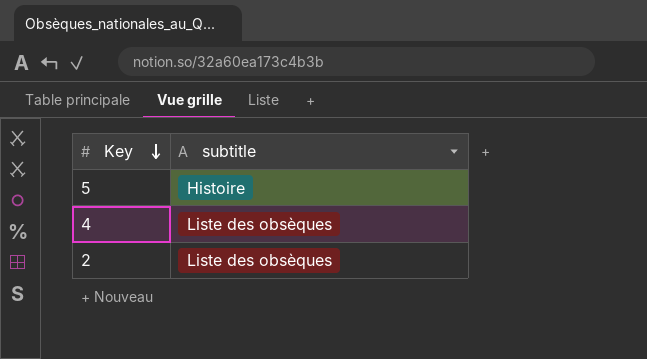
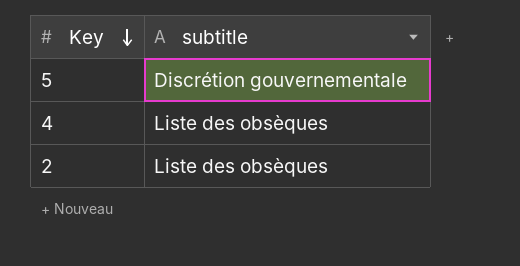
5 | subtitle: Histoire -> Discrétion gouvernementale

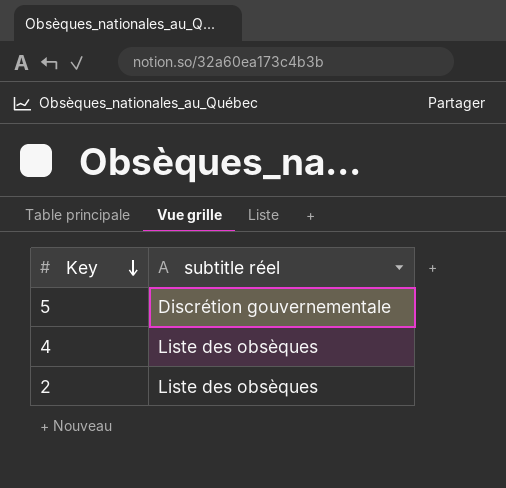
column name: subtitle -> subtitle réel

